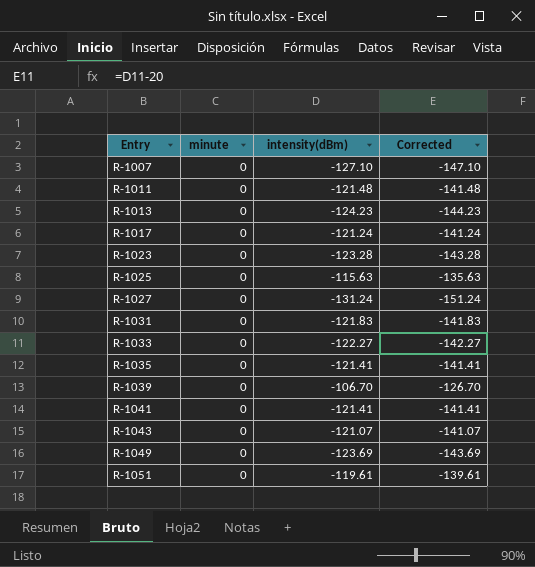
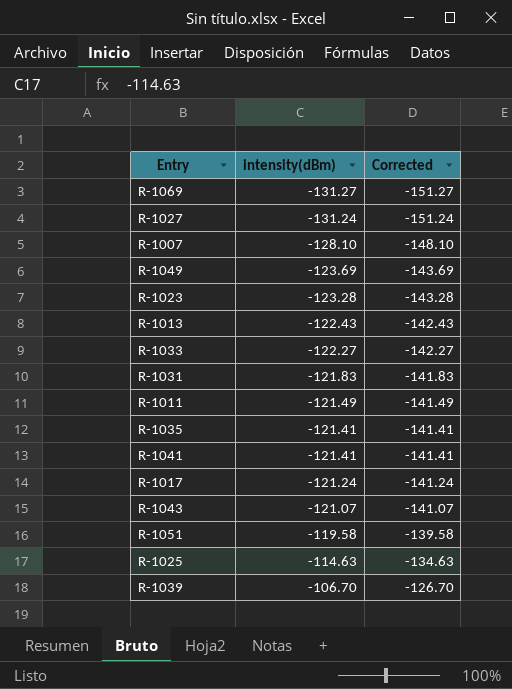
row order: Entry ascending -> intensity(dBm) ascending
column minute | position: 2 -> none
row R-1069: none -> -131.27 | -151.27
R-1007 | intensity(dBm): -127.10 -> -128.10
R-1007 | Corrected: -147.10 -> -148.10
R-1013 | intensity(dBm): -124.23 -> -122.43
R-1013 | Corrected: -144.23 -> -142.43
R-1011 | intensity(dBm): -121.48 -> -121.49
R-1011 | Corrected: -141.48 -> -141.49
R-1051 | intensity(dBm): -119.61 -> -119.58
R-1051 | Corrected: -139.61 -> -139.58
R-1025 | intensity(dBm): -115.63 -> -114.63
R-1025 | Corrected: -135.63 -> -134.63

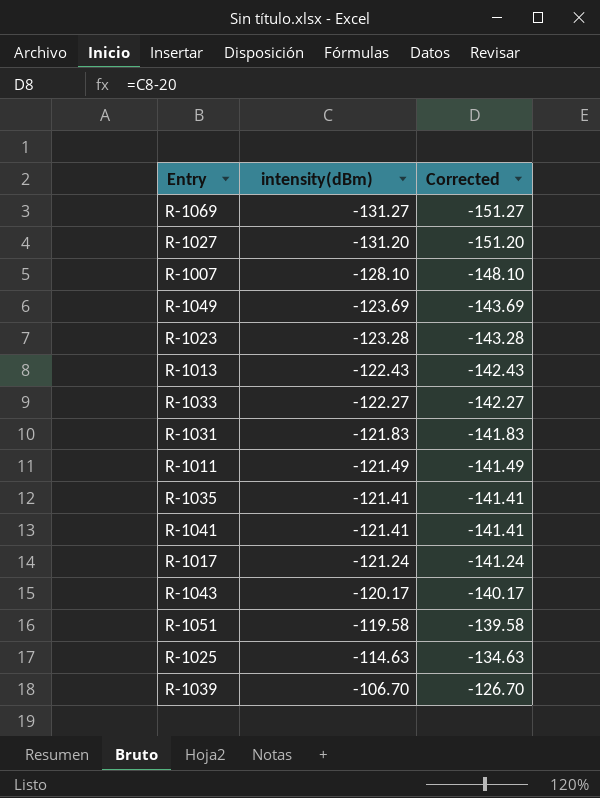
R-1027 | intensity(dBm): -131.24 -> -131.20
R-1027 | Corrected: -151.24 -> -151.20
R-1043 | intensity(dBm): -121.07 -> -120.17
R-1043 | Corrected: -141.07 -> -140.17

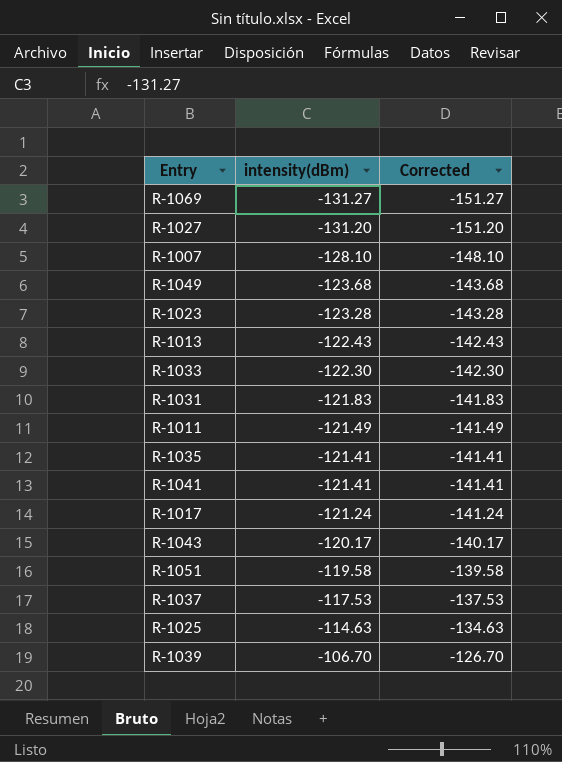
R-1049 | intensity(dBm): -123.69 -> -123.68
R-1049 | Corrected: -143.69 -> -143.68
R-1033 | intensity(dBm): -122.27 -> -122.30
R-1033 | Corrected: -142.27 -> -142.30
row R-1037: none -> -117.53 | -137.53

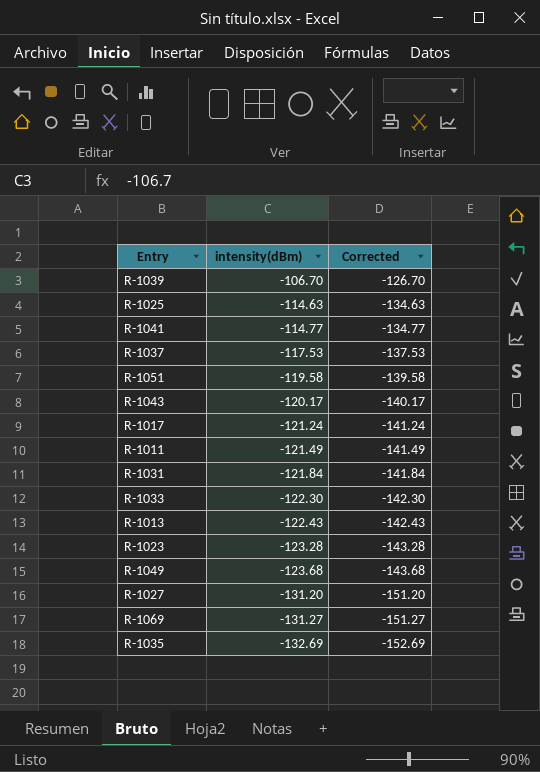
row order: intensity(dBm) ascending -> intensity(dBm) descending
row R-1007: -128.10 | -148.10 -> none
R-1041 | intensity(dBm): -121.41 -> -114.77
R-1041 | Corrected: -141.41 -> -134.77
R-1031 | intensity(dBm): -121.83 -> -121.84
R-1031 | Corrected: -141.83 -> -141.84
R-1035 | intensity(dBm): -121.41 -> -132.69
R-1035 | Corrected: -141.41 -> -152.69

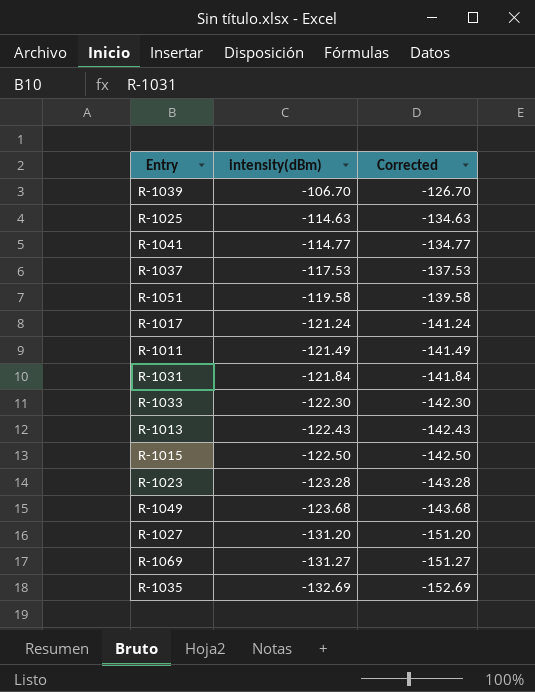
row R-1043: -120.17 | -140.17 -> none
row R-1015: none -> -122.50 | -142.50

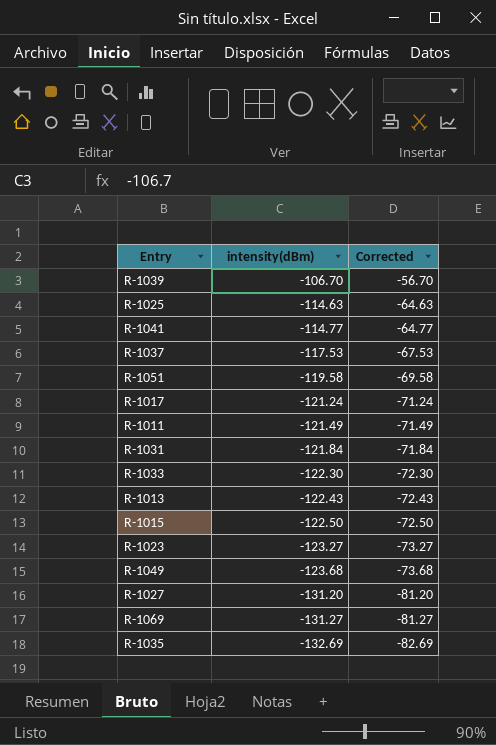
column Corrected | formula: [intensity(dBm)] - 20 -> [intensity(dBm)] + 50
R-1023 | intensity(dBm): -123.28 -> -123.27

